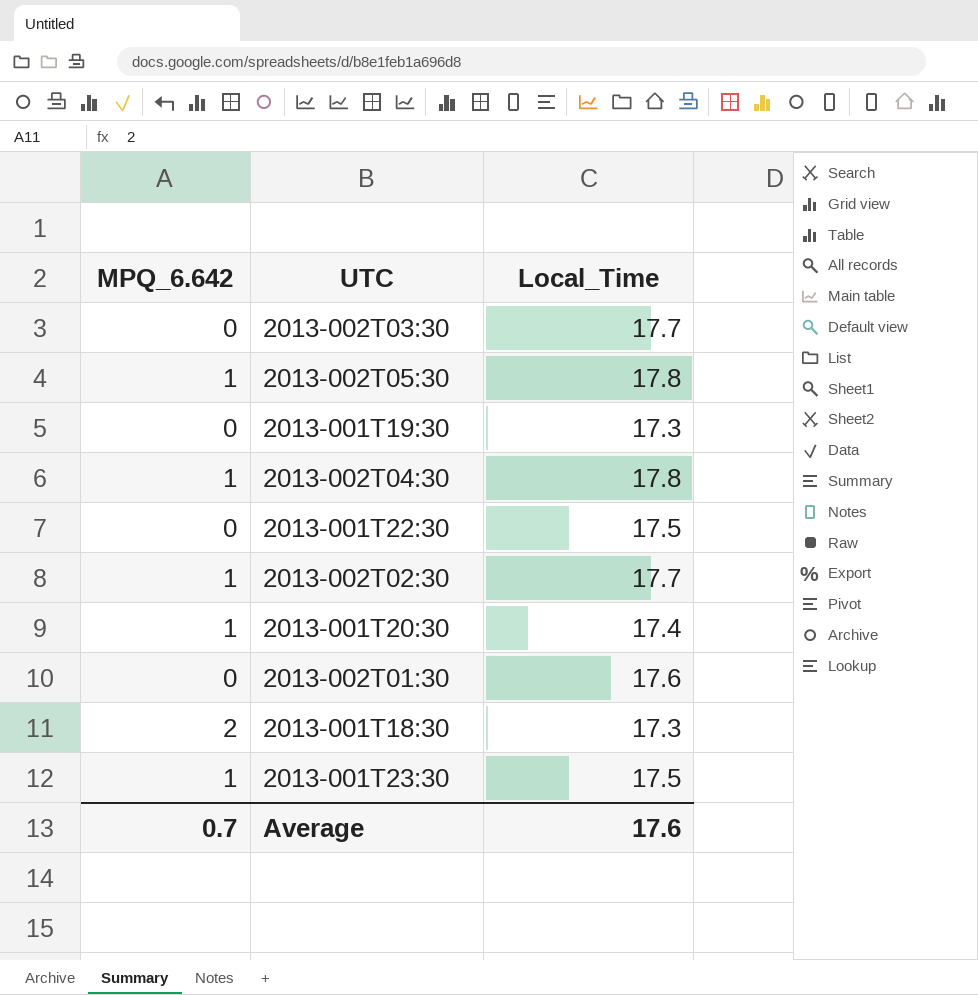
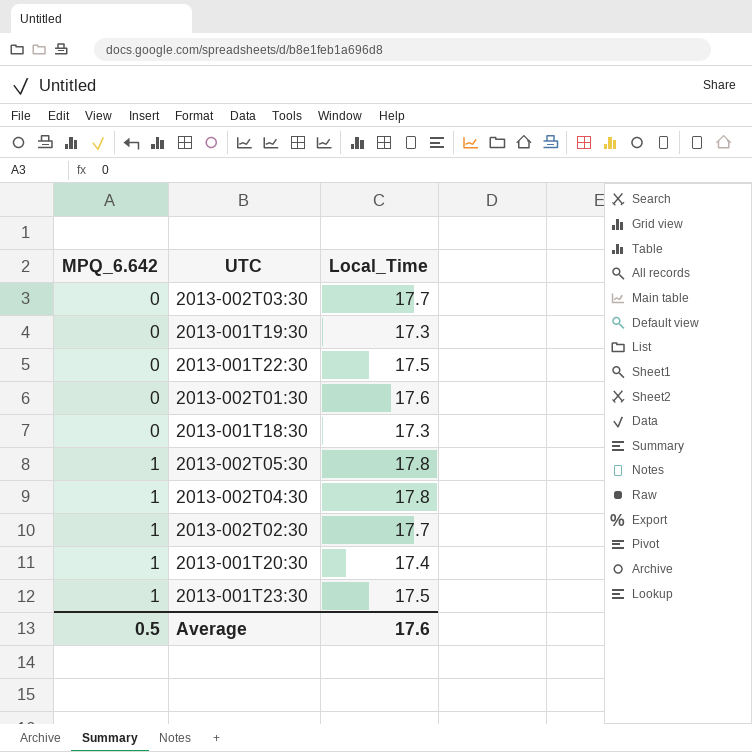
row order: none -> MPQ_6.642 ascending
2013-001T18:30 | MPQ_6.642: 2 -> 0
Average | MPQ_6.642: 0.7 -> 0.5

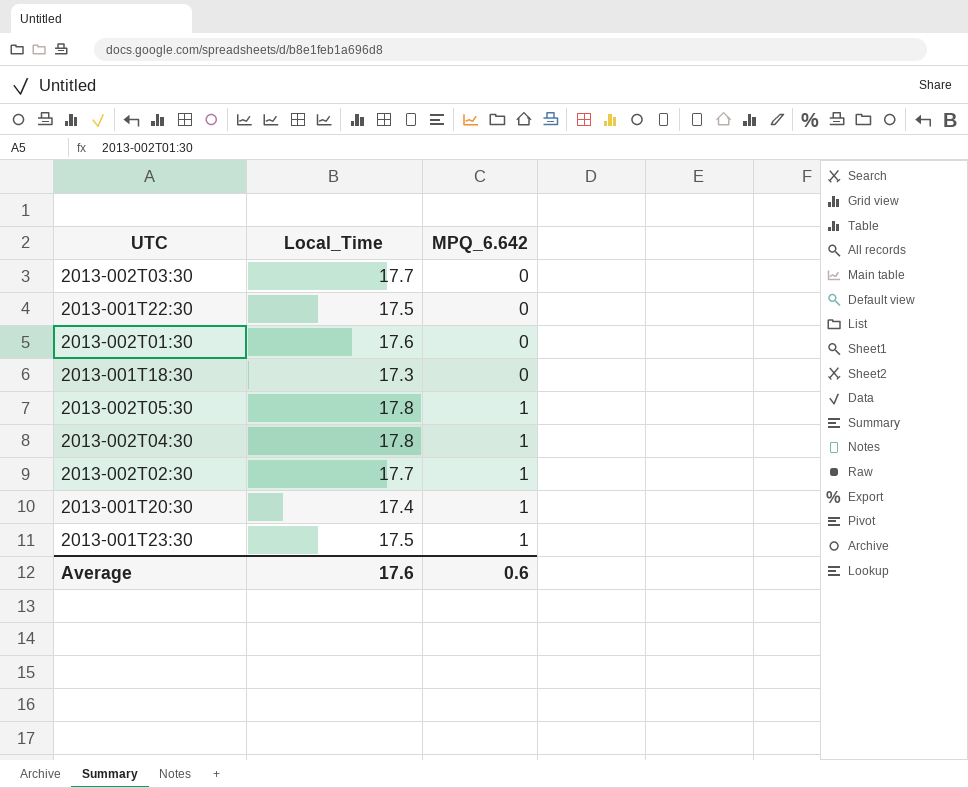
column MPQ_6.642 | position: 1 -> 3
row 2013-001T19:30: 0 | 17.3 -> none
Average | MPQ_6.642: 0.5 -> 0.6

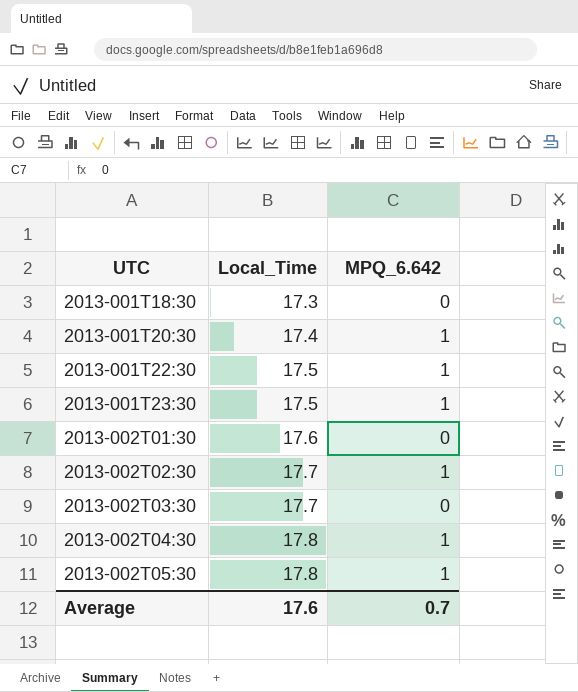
row order: MPQ_6.642 ascending -> UTC ascending
2013-001T22:30 | MPQ_6.642: 0 -> 1
Average | MPQ_6.642: 0.6 -> 0.7

